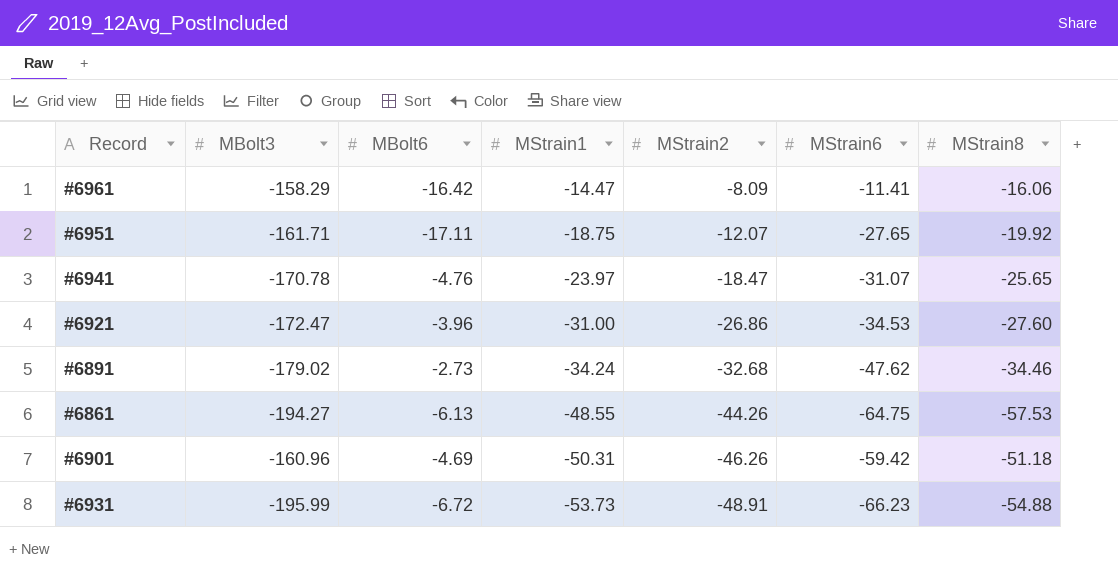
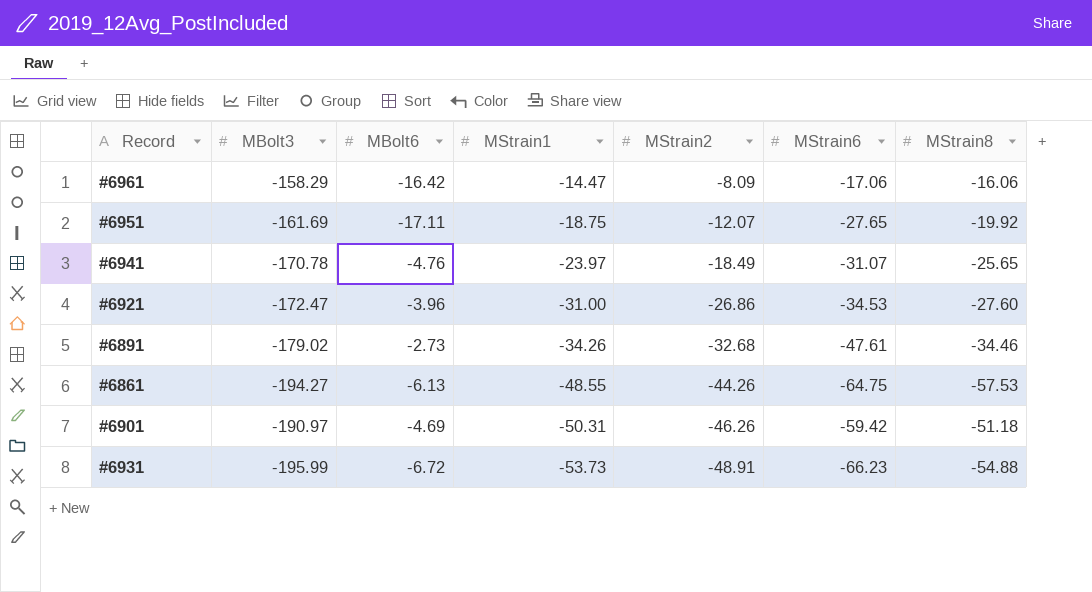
#6961 | MStrain6: -11.41 -> -17.06
#6951 | MBolt3: -161.71 -> -161.69
#6941 | MStrain2: -18.47 -> -18.49
#6891 | MStrain1: -34.24 -> -34.26
#6891 | MStrain6: -47.62 -> -47.61
#6901 | MBolt3: -160.96 -> -190.97

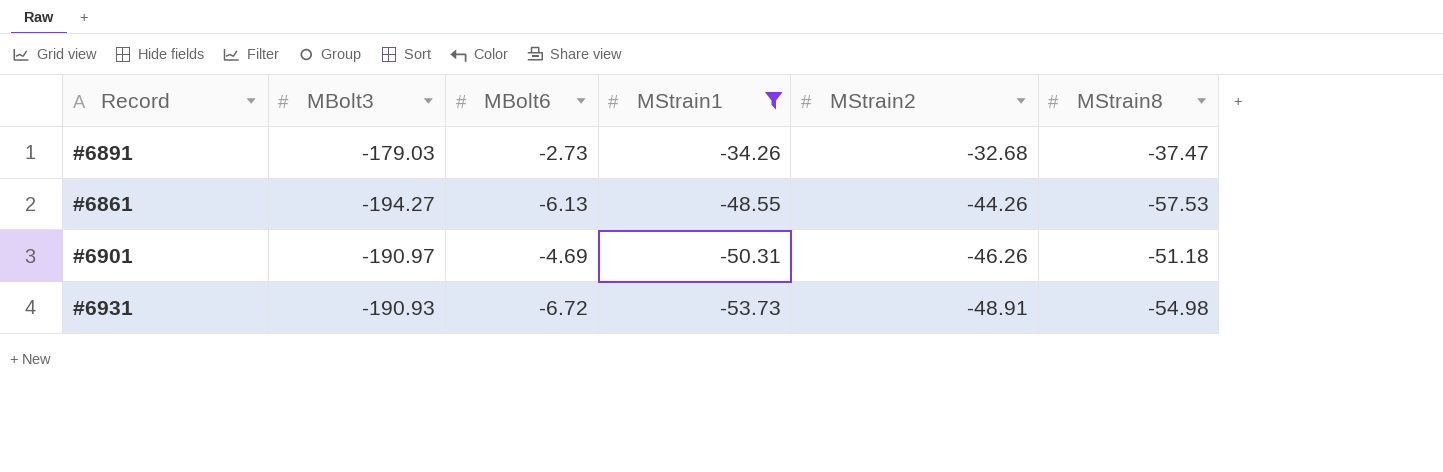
filter: none -> MStrain1 <= -34.26
column MStrain6 | position: 6 -> none
#6891 | MBolt3: -179.02 -> -179.03
#6891 | MStrain8: -34.46 -> -37.47
#6931 | MBolt3: -195.99 -> -190.93
#6931 | MStrain8: -54.88 -> -54.98

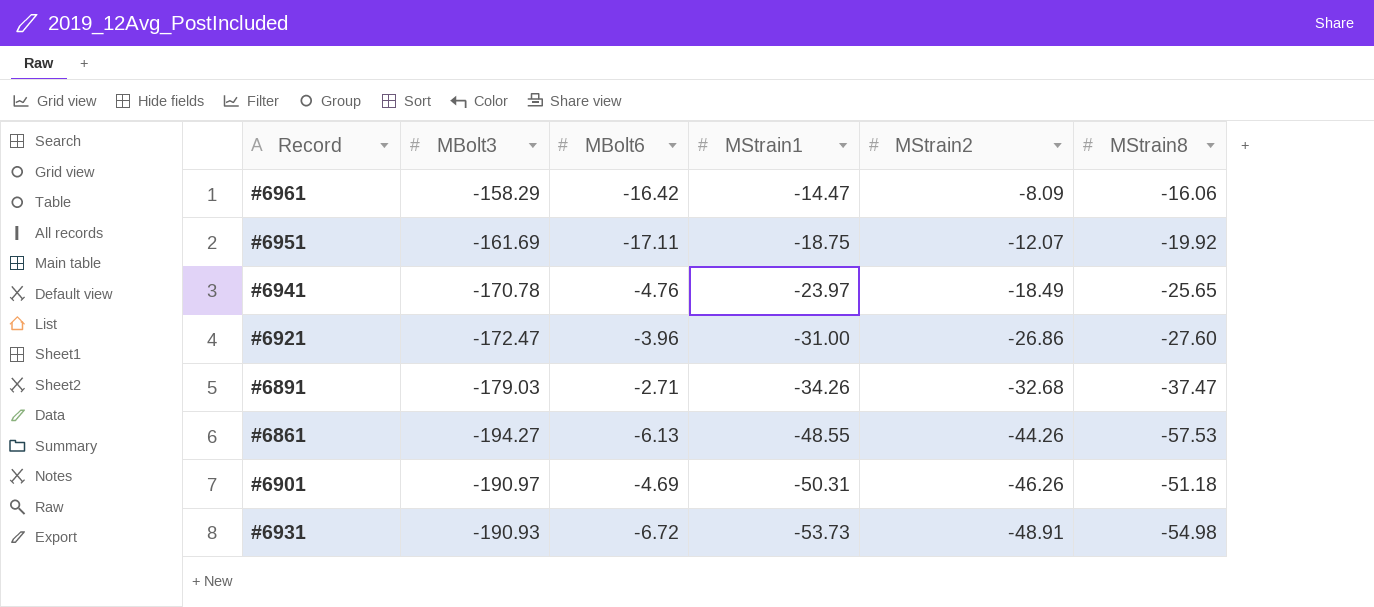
filter: MStrain1 <= -34.26 -> none
#6891 | MBolt6: -2.73 -> -2.71

